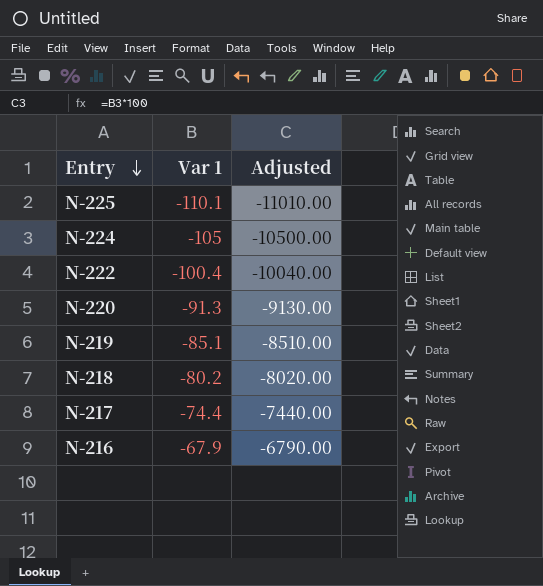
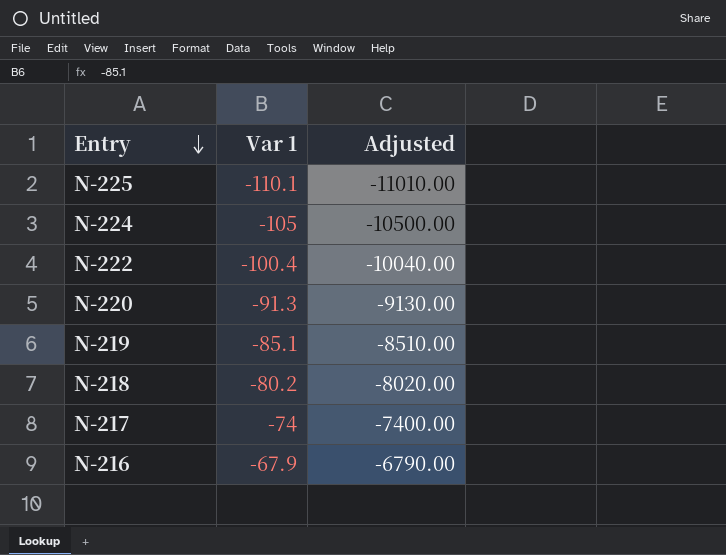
N-217 | Var 1: -74.4 -> -74
N-217 | Adjusted: -7440.00 -> -7400.00

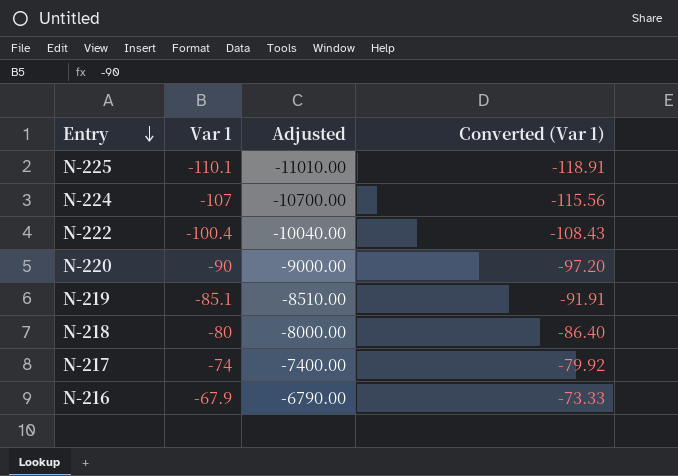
column Converted (Var 1) | formula: none -> [Var 1] * 1.08
N-224 | Var 1: -105 -> -107
N-224 | Adjusted: -10500.00 -> -10700.00
N-220 | Var 1: -91.3 -> -90
N-220 | Adjusted: -9130.00 -> -9000.00
N-218 | Var 1: -80.2 -> -80
N-218 | Adjusted: -8020.00 -> -8000.00

